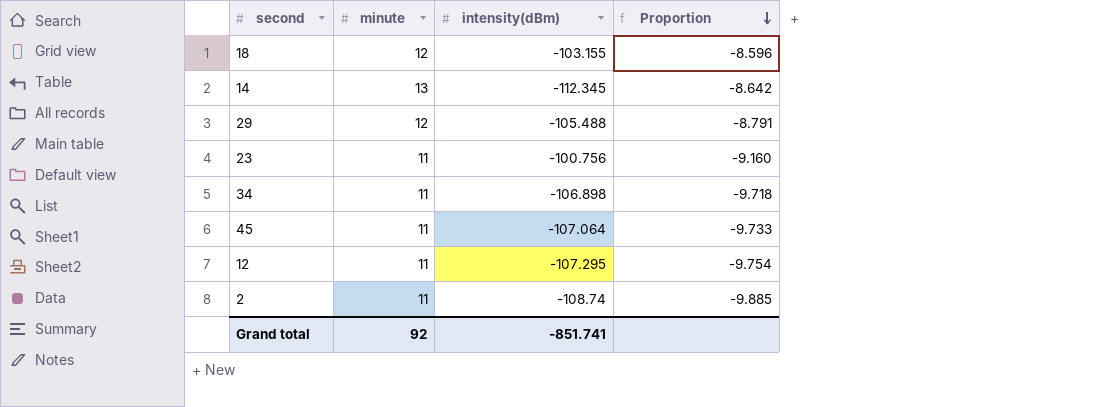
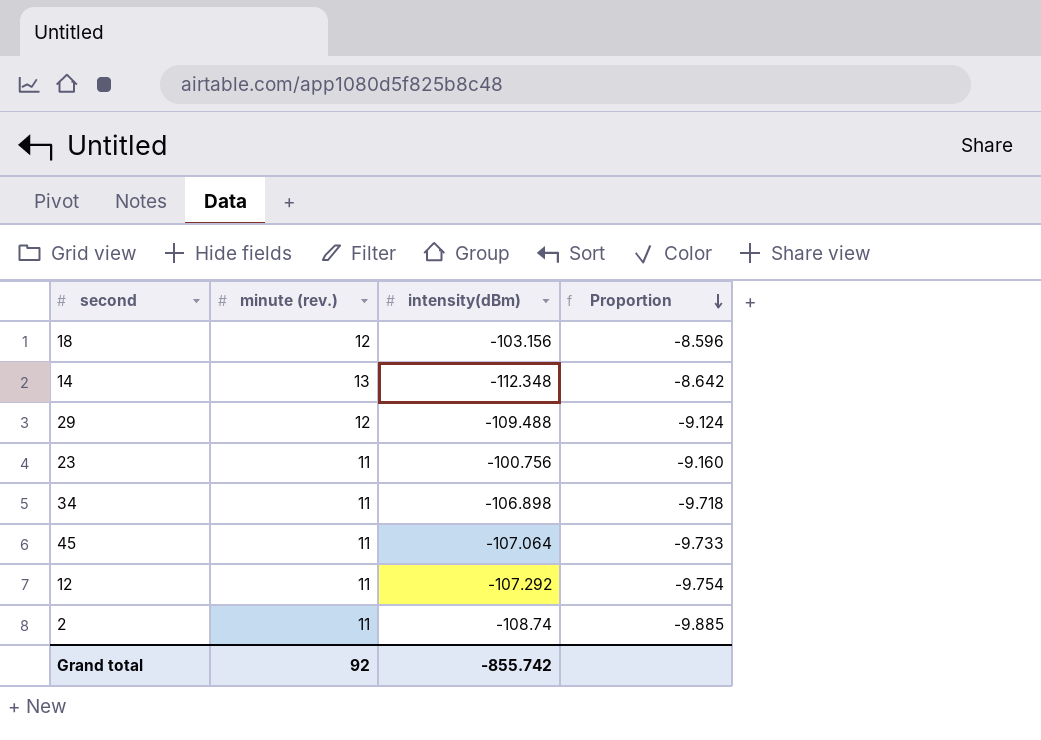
column name: minute -> minute (rev.)
18 | intensity(dBm): -103.155 -> -103.156
14 | intensity(dBm): -112.345 -> -112.348
29 | intensity(dBm): -105.488 -> -109.488
29 | Proportion: -8.791 -> -9.124
12 | intensity(dBm): -107.295 -> -107.292
Grand total | intensity(dBm): -851.741 -> -855.742

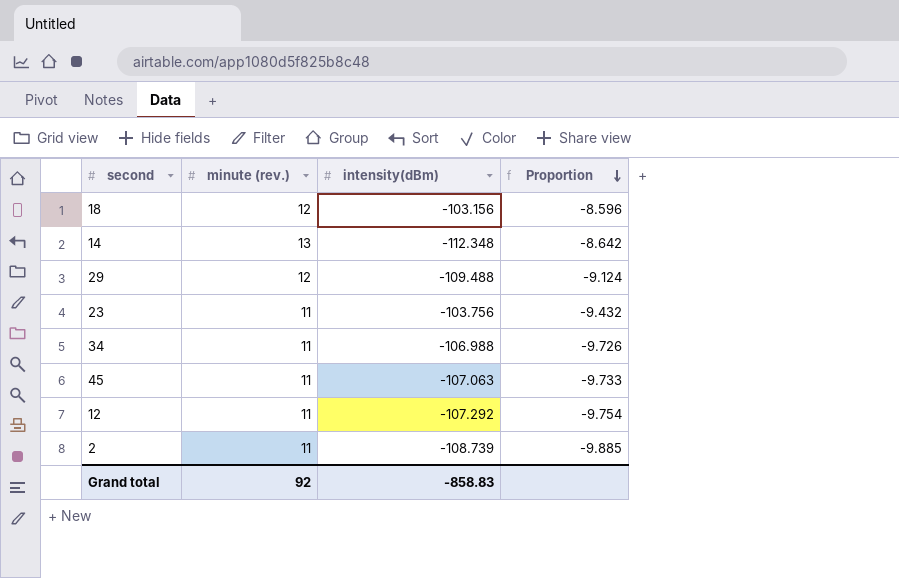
23 | intensity(dBm): -100.756 -> -103.756
23 | Proportion: -9.160 -> -9.432
34 | intensity(dBm): -106.898 -> -106.988
34 | Proportion: -9.718 -> -9.726
45 | intensity(dBm): -107.064 -> -107.063
2 | intensity(dBm): -108.74 -> -108.739
Grand total | intensity(dBm): -855.742 -> -858.83

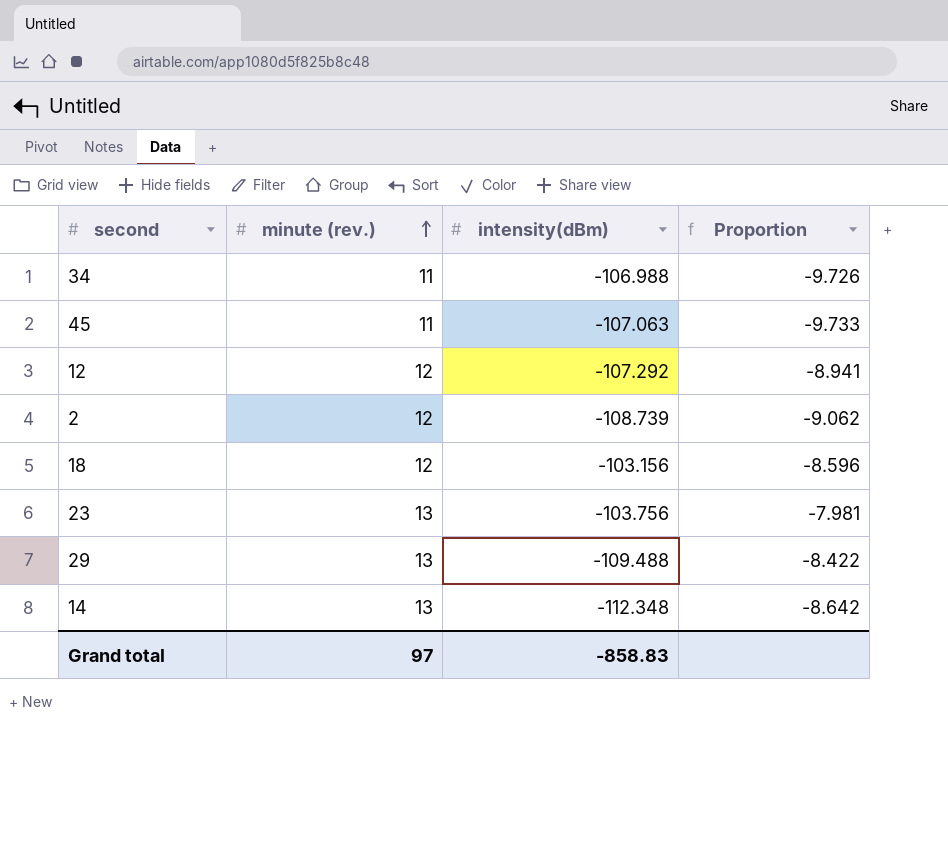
row order: Proportion descending -> minute (rev.) ascending
12 | minute (rev.): 11 -> 12
12 | Proportion: -9.754 -> -8.941
2 | minute (rev.): 11 -> 12
2 | Proportion: -9.885 -> -9.062
23 | minute (rev.): 11 -> 13
23 | Proportion: -9.432 -> -7.981
29 | minute (rev.): 12 -> 13
29 | Proportion: -9.124 -> -8.422
Grand total | minute (rev.): 92 -> 97

